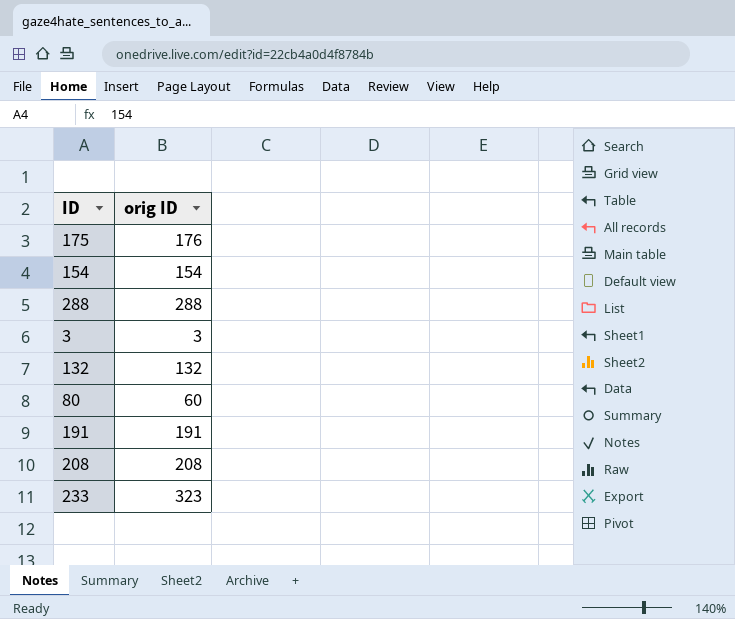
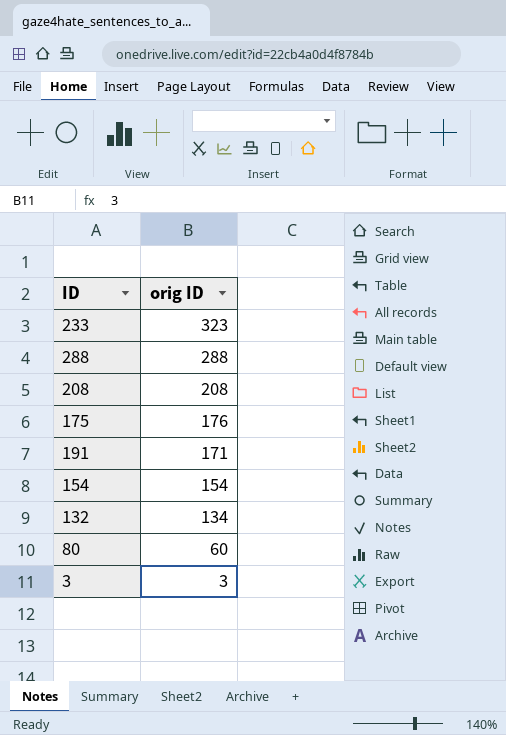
row order: none -> orig ID descending
191 | orig ID: 191 -> 171
132 | orig ID: 132 -> 134

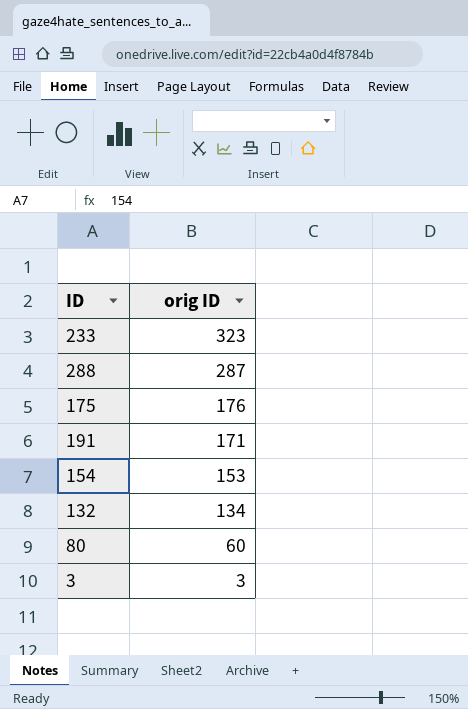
row 208: 208 -> none
288 | orig ID: 288 -> 287
154 | orig ID: 154 -> 153

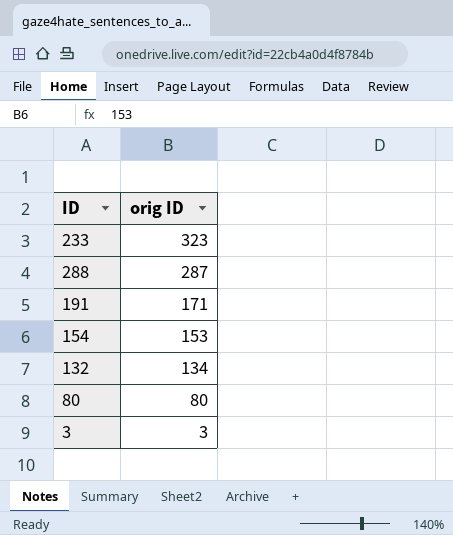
row 175: 176 -> none
80 | orig ID: 60 -> 80

